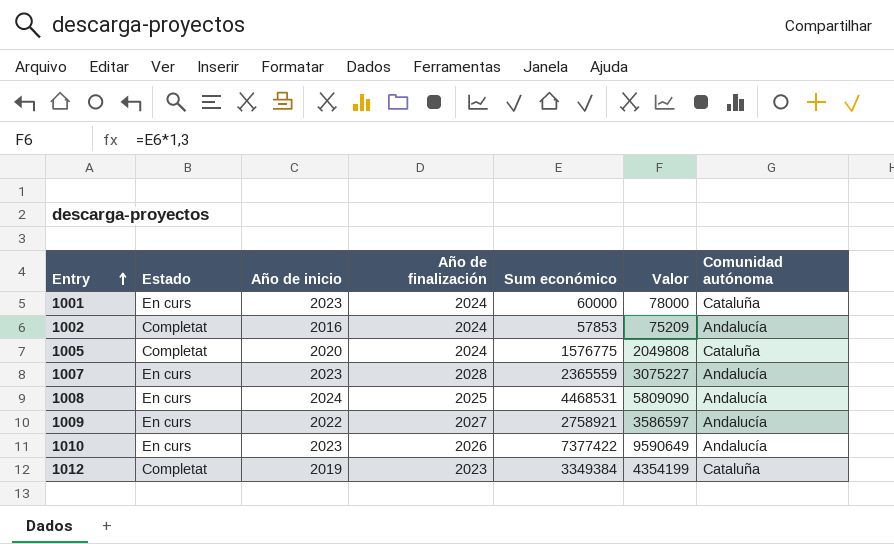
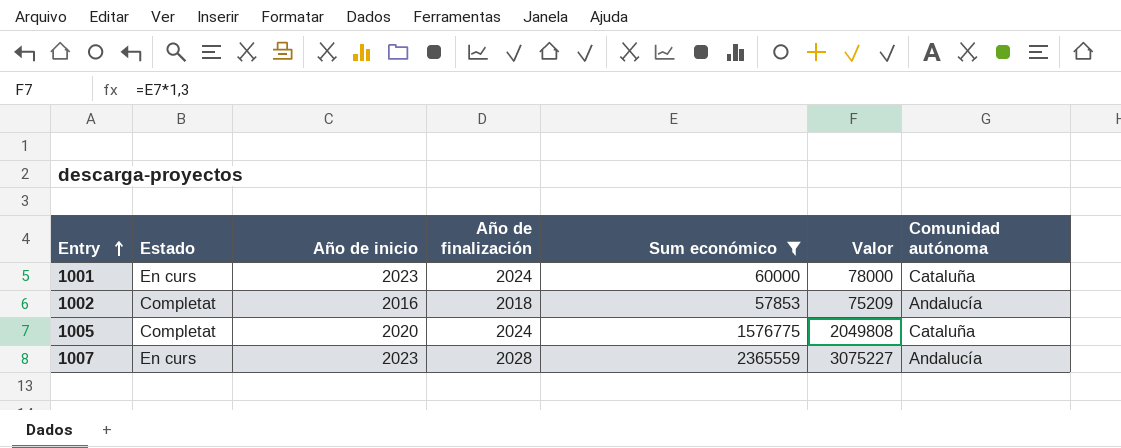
filter: none -> Sum económico <= 2365559
1002 | Año de finalización: 2024 -> 2018

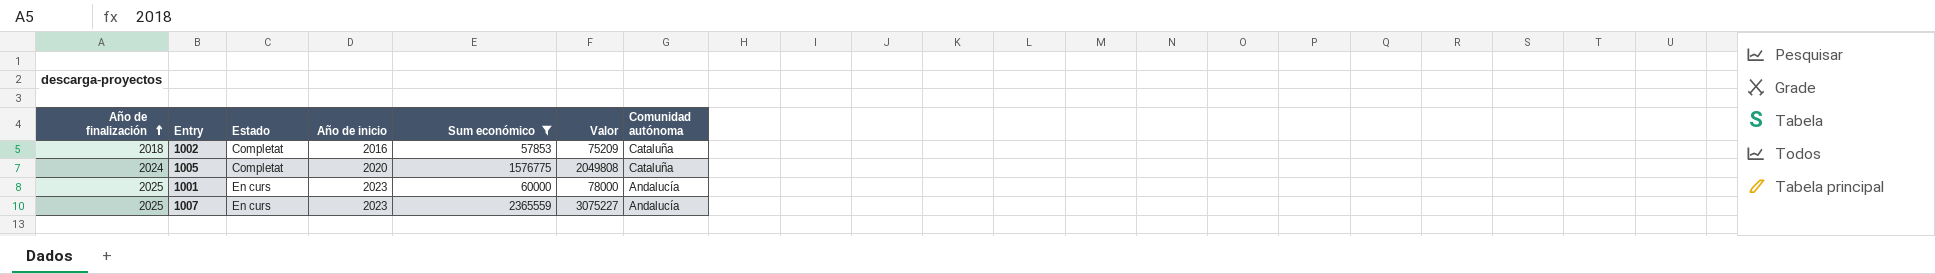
row order: Entry ascending -> Año de finalización ascending
column Año de finalización | position: 4 -> 1
1002 | Comunidad autónoma: Andalucía -> Cataluña
1001 | Año de finalización: 2024 -> 2025
1001 | Comunidad autónoma: Cataluña -> Andalucía
1007 | Año de finalización: 2028 -> 2025

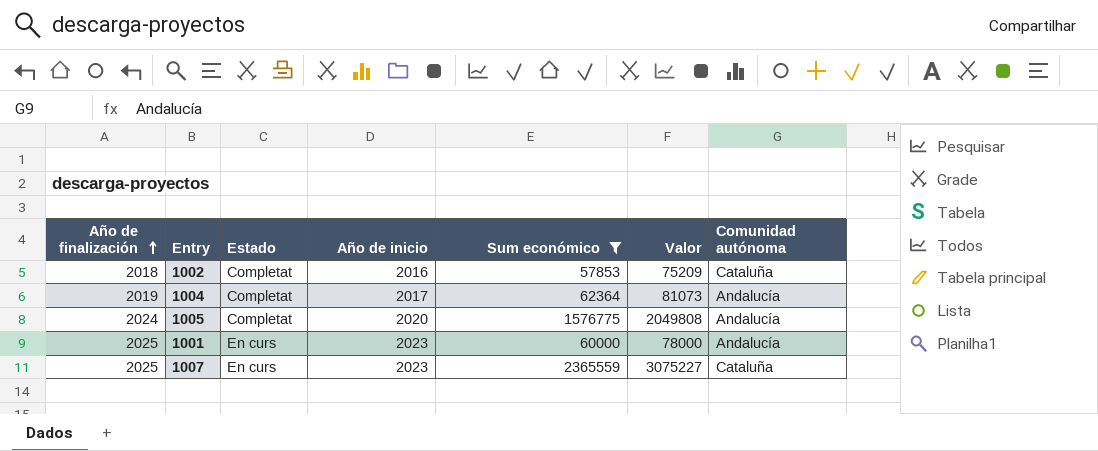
row 1004: none -> 2019 | Completat | 2017 | 62364 | 81073 | Andalucía
1005 | Comunidad autónoma: Cataluña -> Andalucía
1007 | Comunidad autónoma: Andalucía -> Cataluña

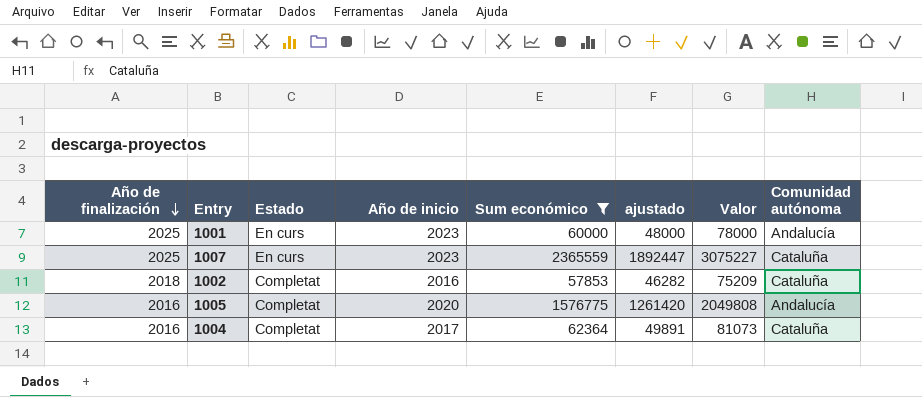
row order: Año de finalización ascending -> Año de finalización descending
column ajustado | formula: none -> [Sum económico] * 0,8
1005 | Año de finalización: 2024 -> 2016
1004 | Año de finalización: 2019 -> 2016
1004 | Comunidad autónoma: Andalucía -> Cataluña

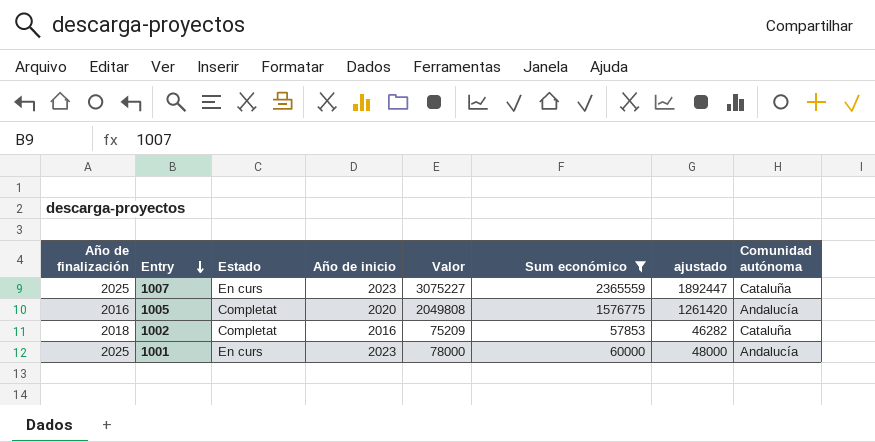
row order: Año de finalización descending -> Entry descending
column Valor | position: 7 -> 5
row 1004: 2016 | Completat | 2017 | 62364 | 49891 | 81073 | Cataluña -> none

